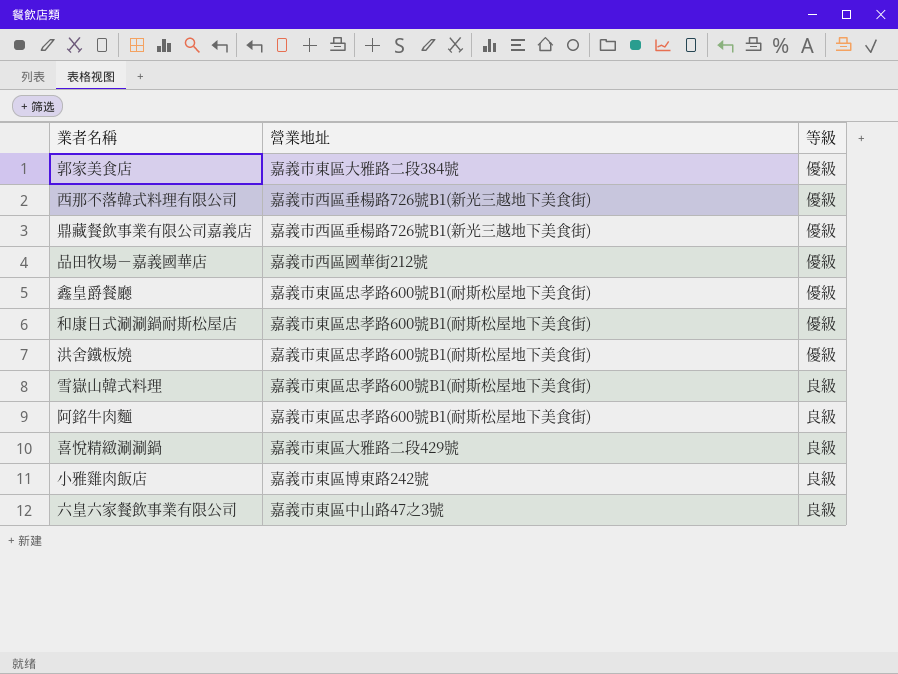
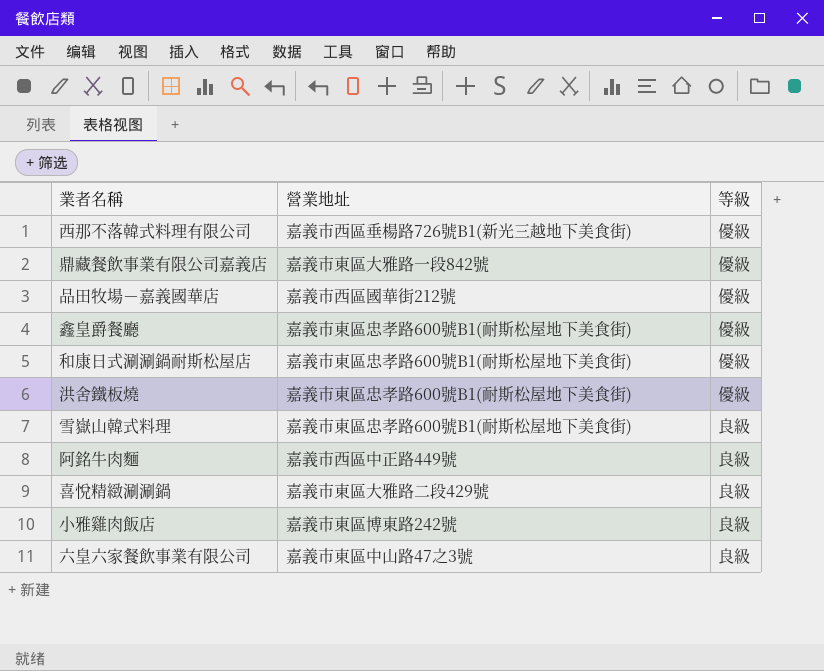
row 郭家美食店: 嘉義市東區大雅路二段384號 | 優級 -> none
鼎藏餐飲事業有限公司嘉義店 | 營業地址: 嘉義市西區垂楊路726號B1(新光三越地下美食街) -> 嘉義市東區大雅路一段842號
阿銘牛肉麵 | 營業地址: 嘉義市東區忠孝路600號B1(耐斯松屋地下美食街) -> 嘉義市西區中正路449號

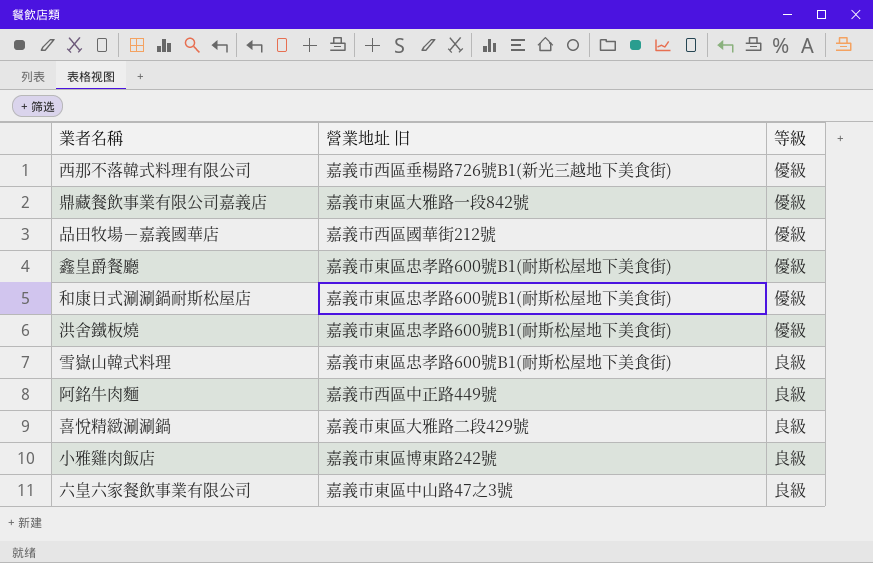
column name: 營業地址 -> 營業地址 旧

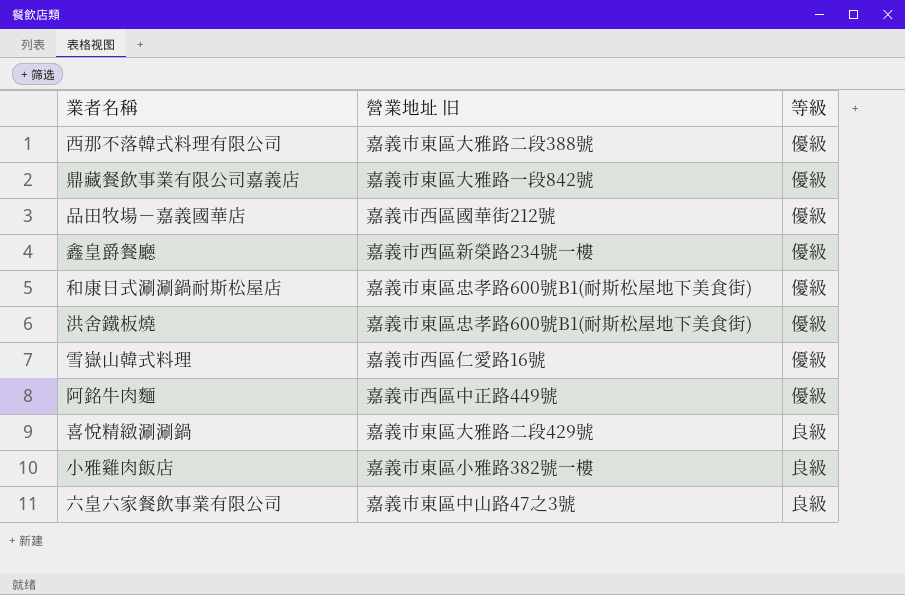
西那不落韓式料理有限公司 | 營業地址 旧: 嘉義市西區垂楊路726號B1(新光三越地下美食街) -> 嘉義市東區大雅路二段388號
鑫皇爵餐廳 | 營業地址 旧: 嘉義市東區忠孝路600號B1(耐斯松屋地下美食街) -> 嘉義市西區新榮路234號一樓
雪嶽山韓式料理 | 營業地址 旧: 嘉義市東區忠孝路600號B1(耐斯松屋地下美食街) -> 嘉義市西區仁愛路16號
雪嶽山韓式料理 | 等級: 良級 -> 優級
阿銘牛肉麵 | 等級: 良級 -> 優級
小雅雞肉飯店 | 營業地址 旧: 嘉義市東區博東路242號 -> 嘉義市東區小雅路382號一樓

